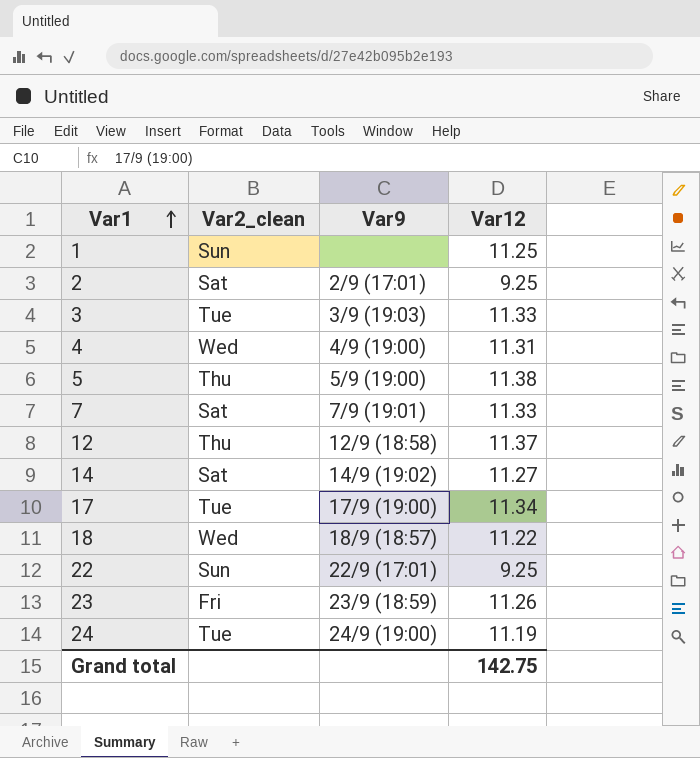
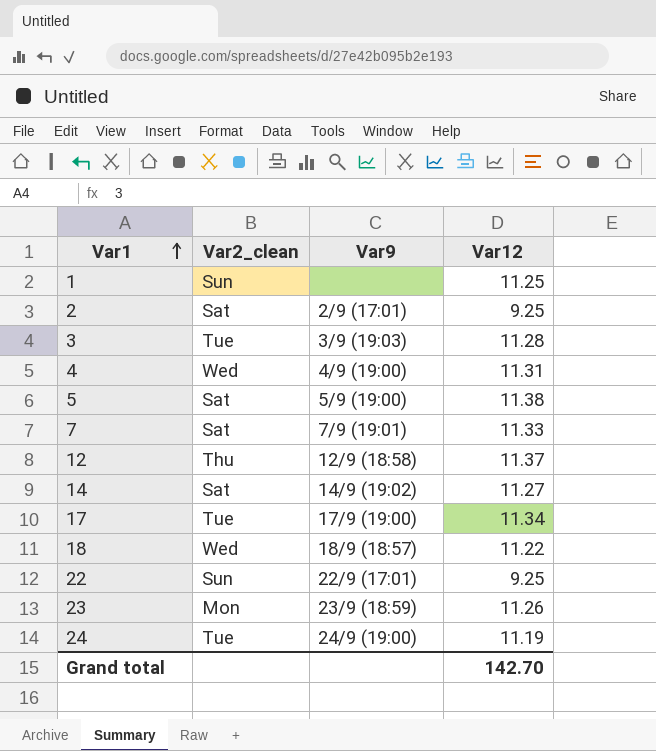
3 | Var12: 11.33 -> 11.28
5 | Var2_clean: Thu -> Sat
23 | Var2_clean: Fri -> Mon
Grand total | Var12: 142.75 -> 142.70

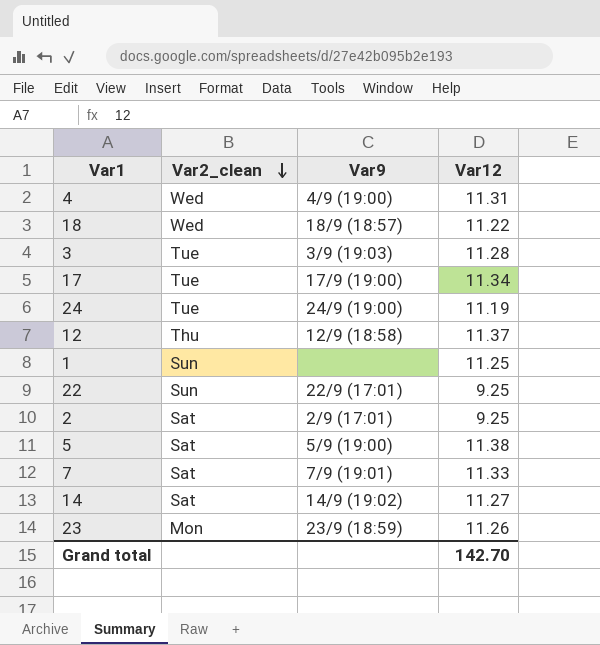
row order: Var1 ascending -> Var2_clean descending

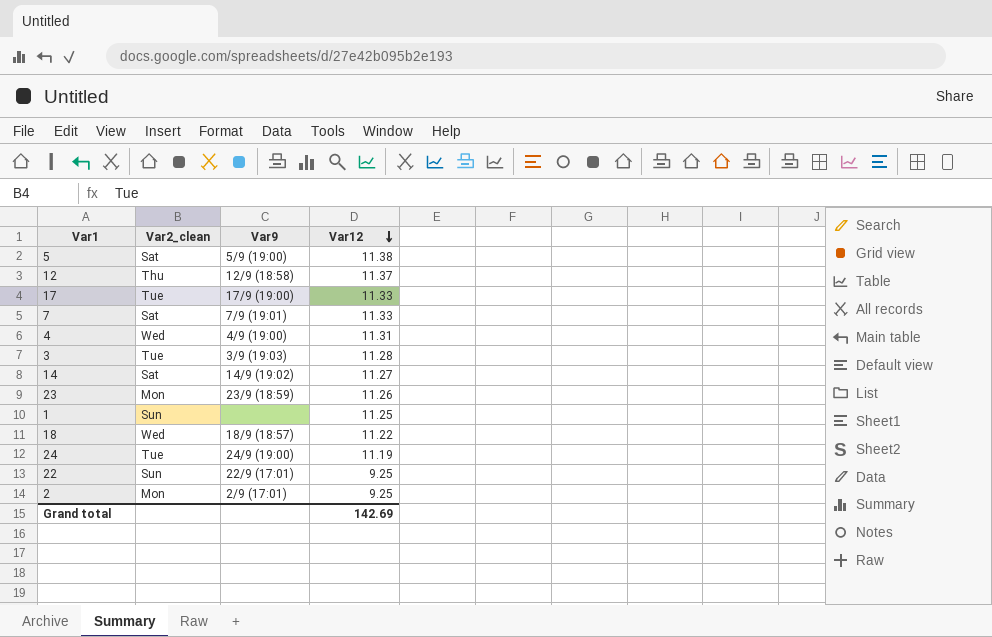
row order: Var2_clean descending -> Var12 descending
17 | Var12: 11.34 -> 11.33
2 | Var2_clean: Sat -> Mon
Grand total | Var12: 142.70 -> 142.69

